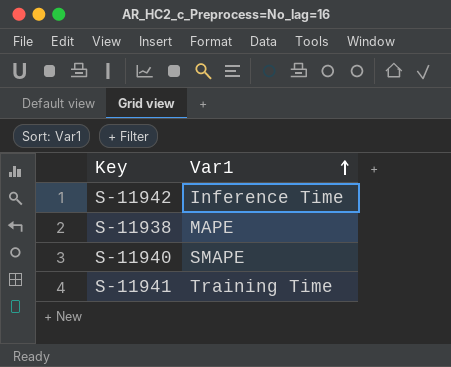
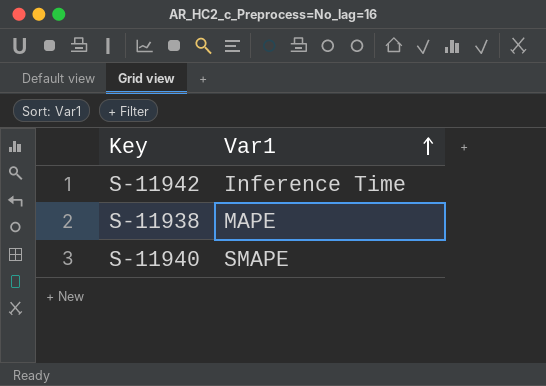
row S-11941: Training Time -> none

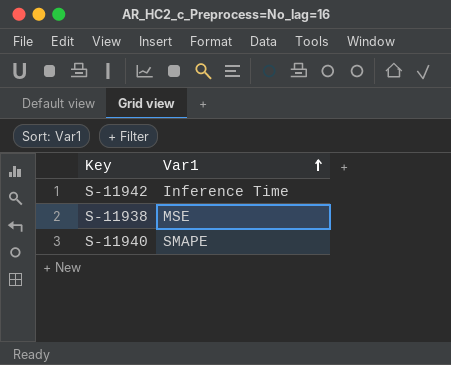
S-11938 | Var1: MAPE -> MSE

